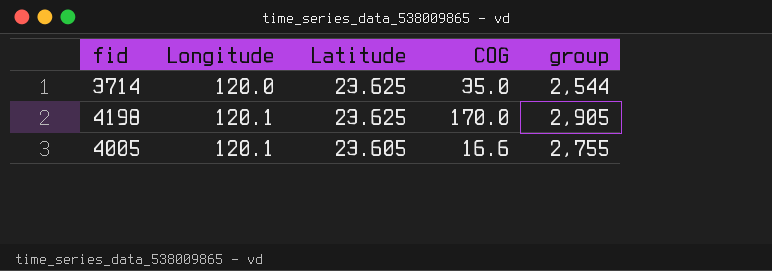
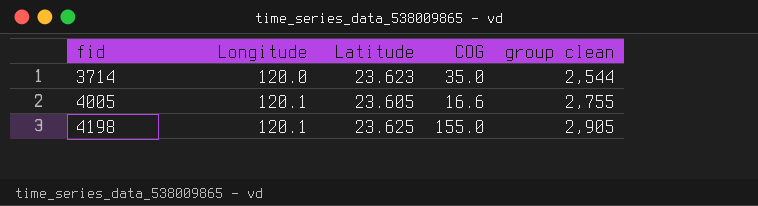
row order: Longitude ascending -> fid ascending
column name: group -> group clean
3714 | Latitude: 23.625 -> 23.623
4198 | COG: 170.0 -> 155.0

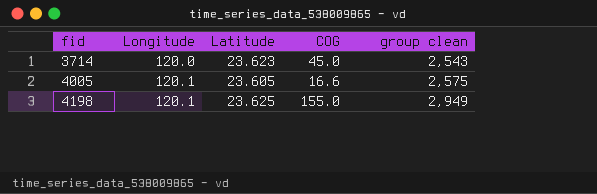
3714 | COG: 35.0 -> 45.0
3714 | group clean: 2,544 -> 2,543
4005 | group clean: 2,755 -> 2,575
4198 | group clean: 2,905 -> 2,949

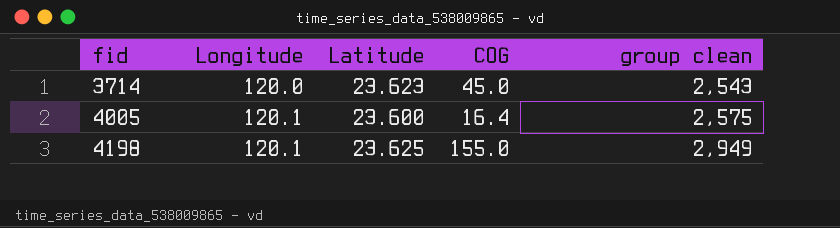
4005 | Latitude: 23.605 -> 23.600
4005 | COG: 16.6 -> 16.4

